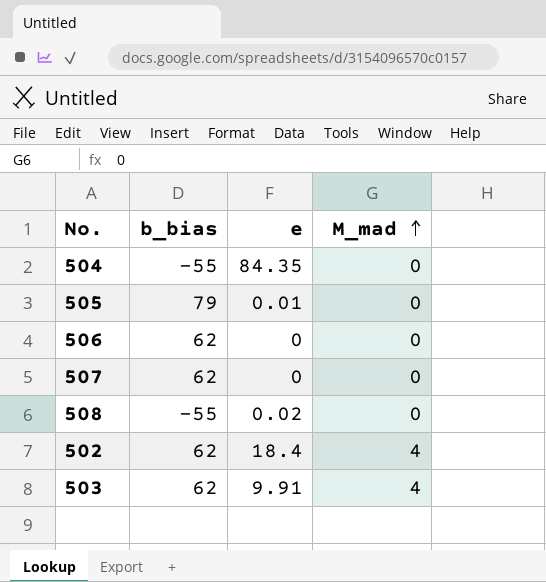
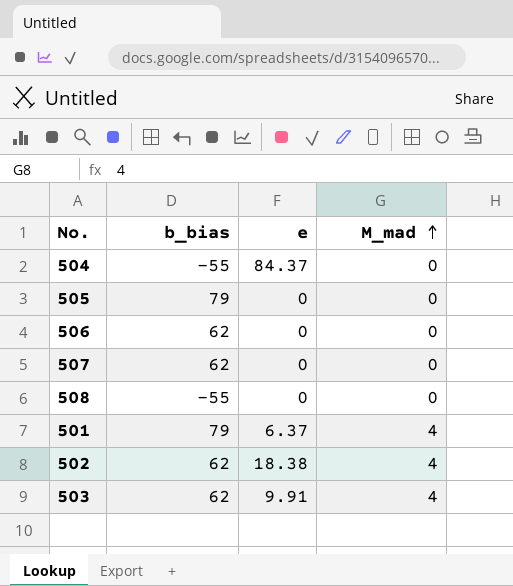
504 | e: 84.35 -> 84.37
505 | e: 0.01 -> 0
508 | e: 0.02 -> 0
row 501: none -> 79 | 6.37 | 4
502 | e: 18.4 -> 18.38

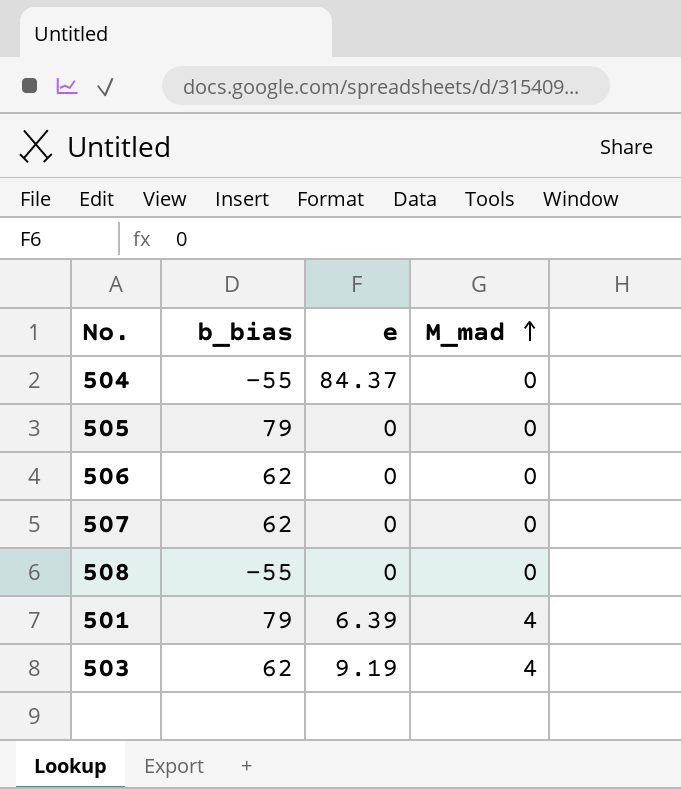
row 502: 62 | 18.38 | 4 -> none
501 | e: 6.37 -> 6.39
503 | e: 9.91 -> 9.19

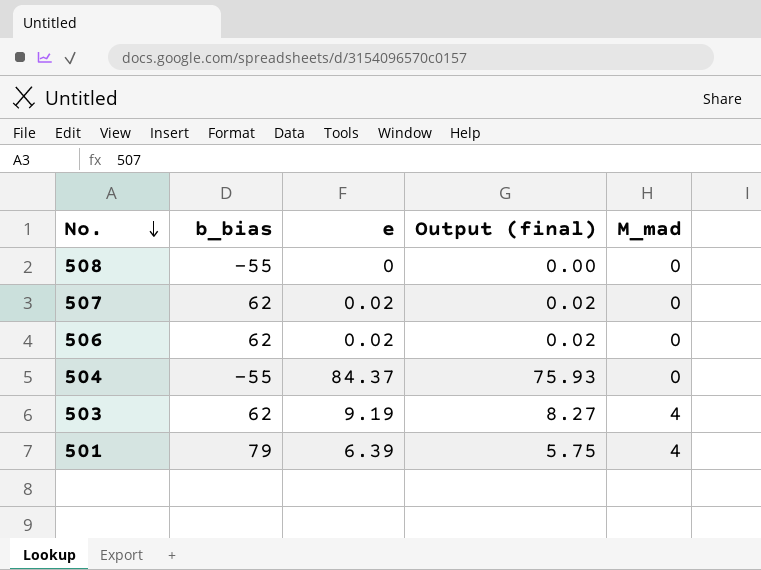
row order: M_mad ascending -> No. descending
column Output (final) | formula: none -> [e] * 0.9
row 505: 79 | 0 | 0 -> none
507 | e: 0 -> 0.02
506 | e: 0 -> 0.02

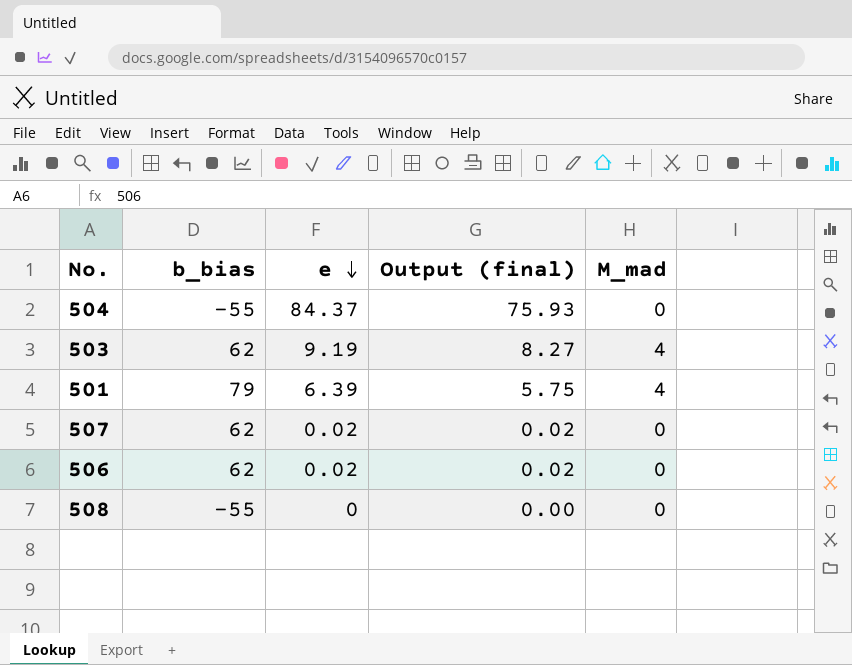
row order: No. descending -> e descending

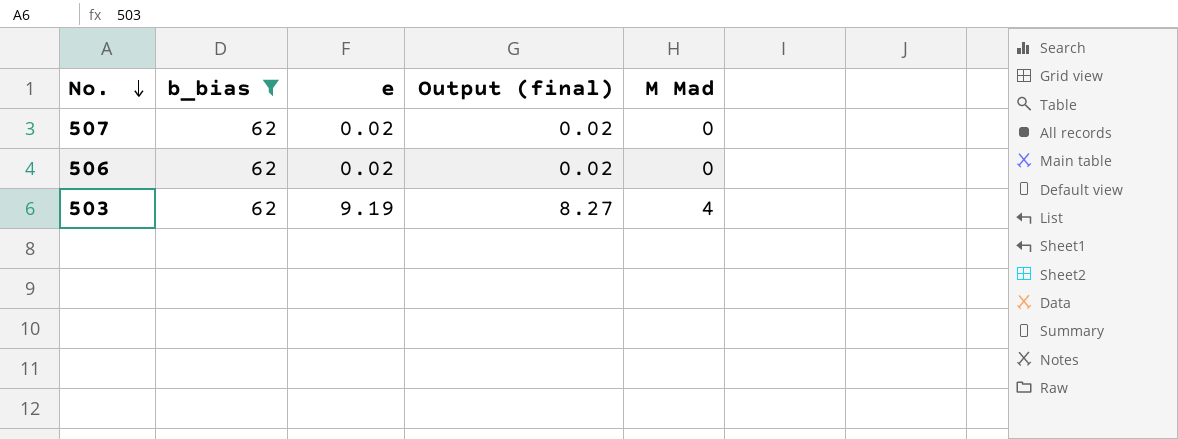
filter: none -> b_bias = 62
row order: e descending -> No. descending
column name: M_mad -> M Mad

